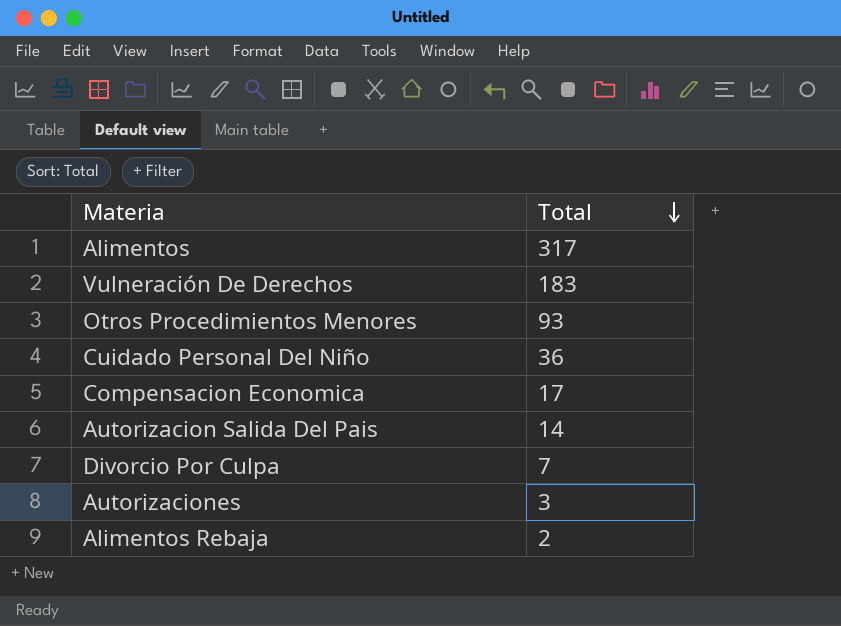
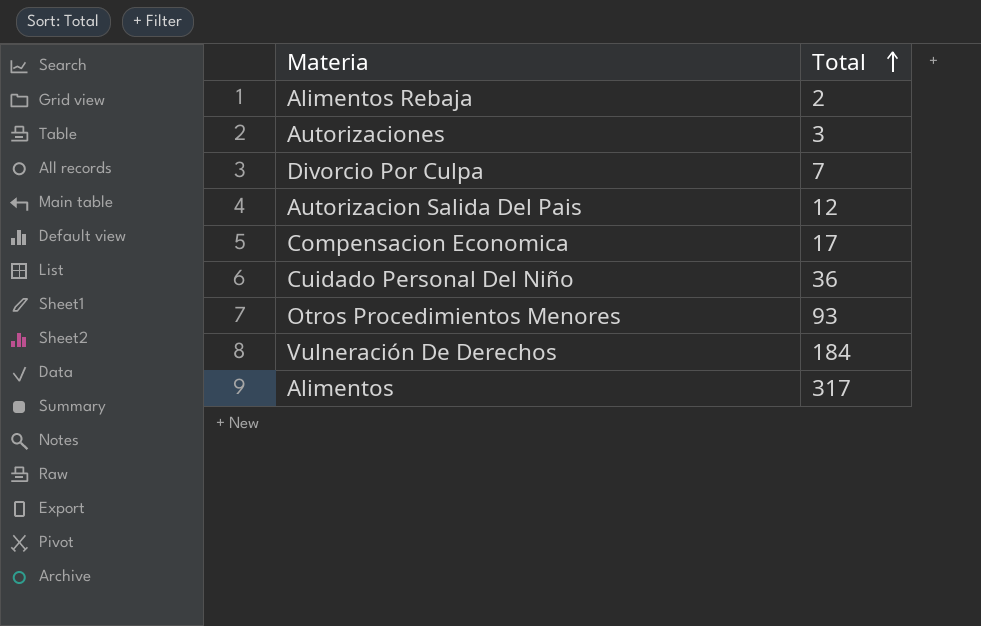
row order: Total descending -> Total ascending
Autorizacion Salida Del Pais | Total: 14 -> 12
Vulneración De Derechos | Total: 183 -> 184

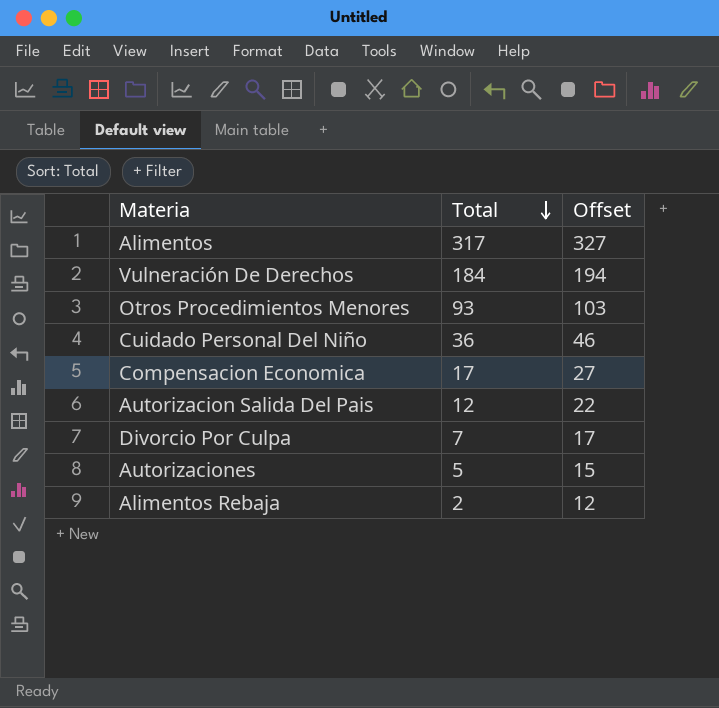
row order: Total ascending -> Total descending
column Offset | formula: none -> [Total] + 10
Autorizaciones | Total: 3 -> 5

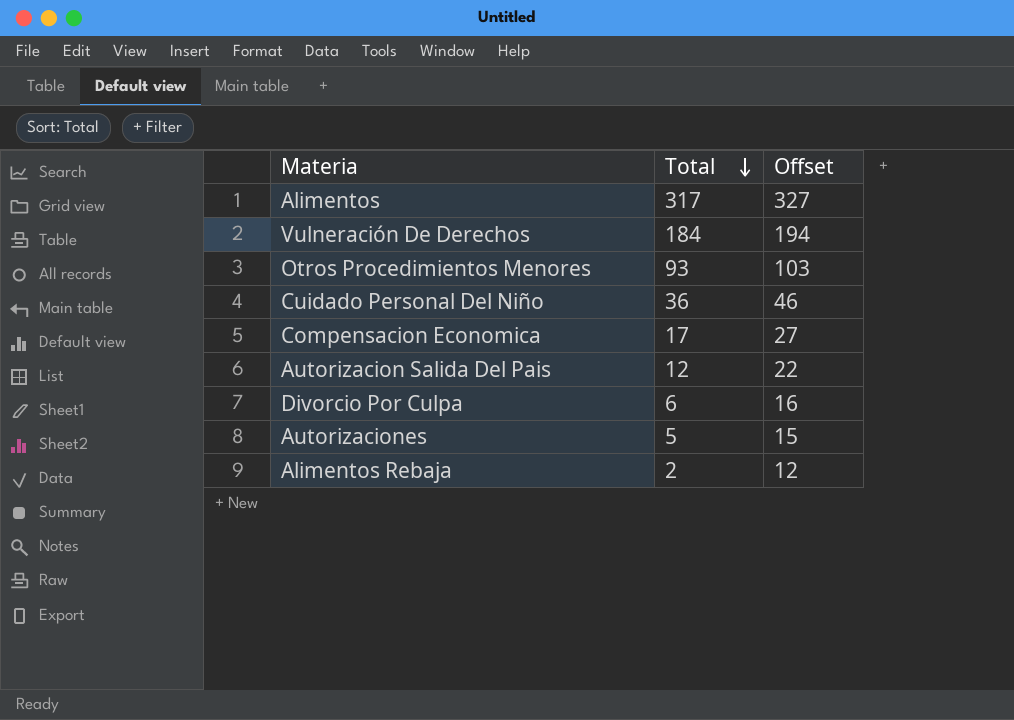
Divorcio Por Culpa | Total: 7 -> 6
Divorcio Por Culpa | Offset: 17 -> 16

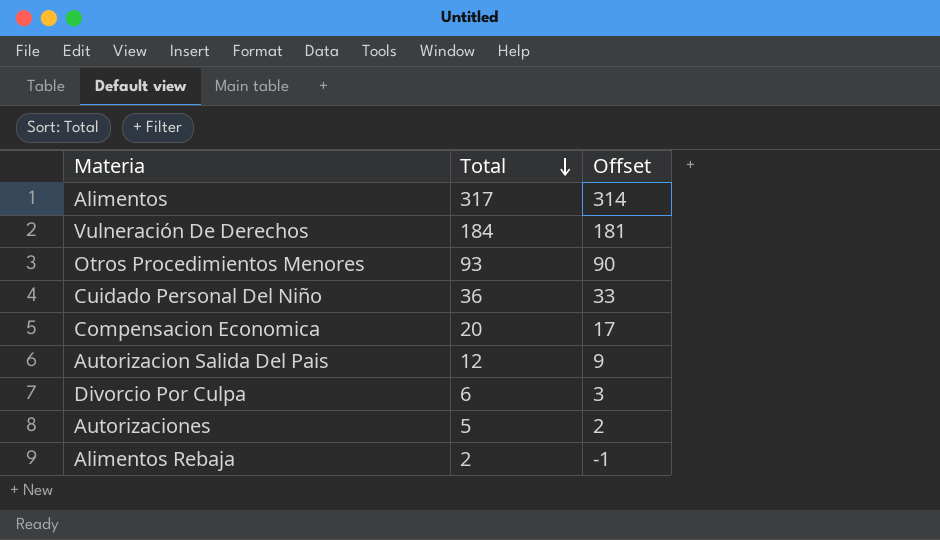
column Offset | formula: [Total] + 10 -> [Total] - 3
Compensacion Economica | Total: 17 -> 20

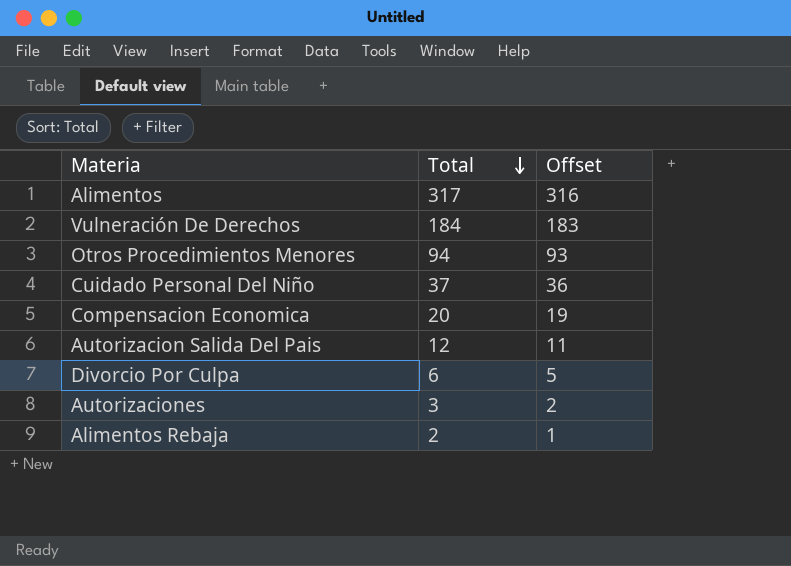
column Offset | formula: [Total] - 3 -> [Total] - 1
Otros Procedimientos Menores | Total: 93 -> 94
Cuidado Personal Del Niño | Total: 36 -> 37
Autorizaciones | Total: 5 -> 3

